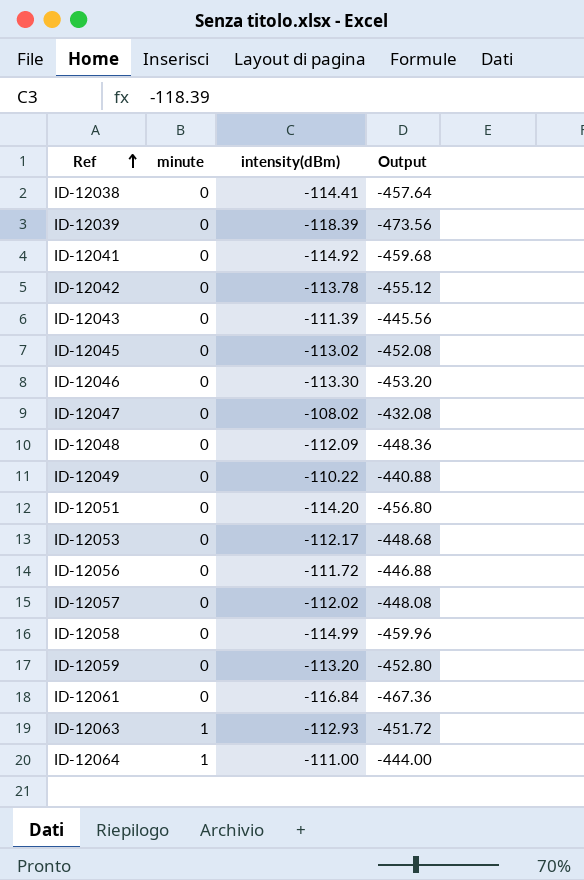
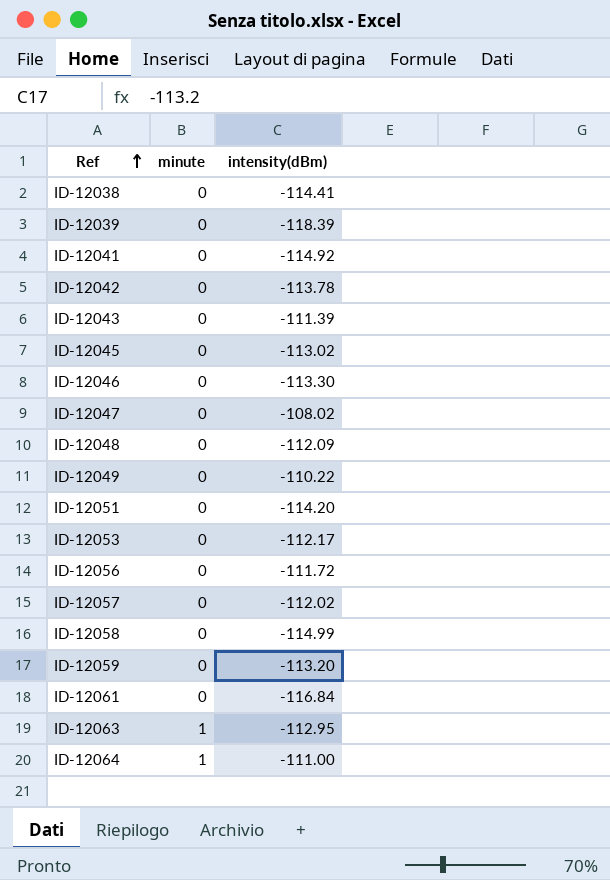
column Output | formula: [intensity(dBm)] * 4 -> none
ID-12063 | intensity(dBm): -112.93 -> -112.95

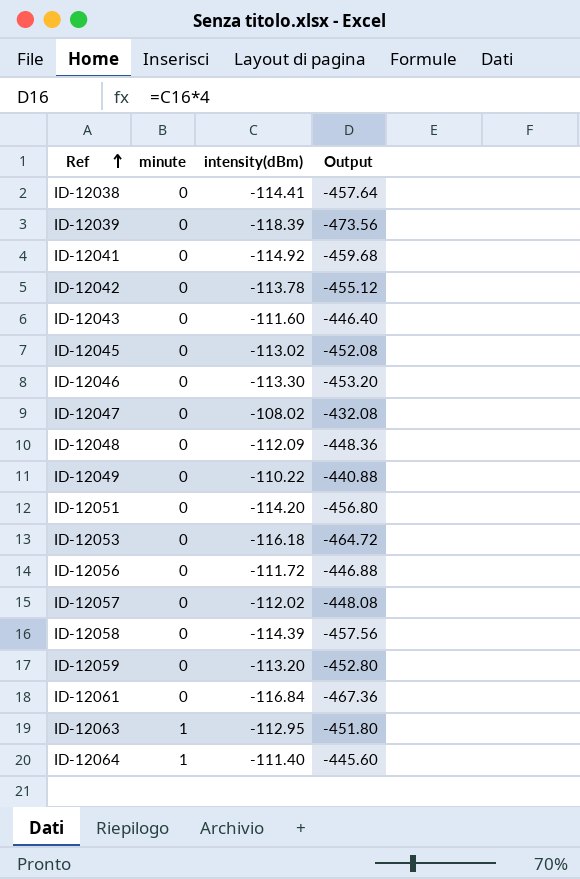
column Output | formula: none -> [intensity(dBm)] * 4
ID-12043 | intensity(dBm): -111.39 -> -111.60
ID-12053 | intensity(dBm): -112.17 -> -116.18
ID-12058 | intensity(dBm): -114.99 -> -114.39
ID-12064 | intensity(dBm): -111.00 -> -111.40

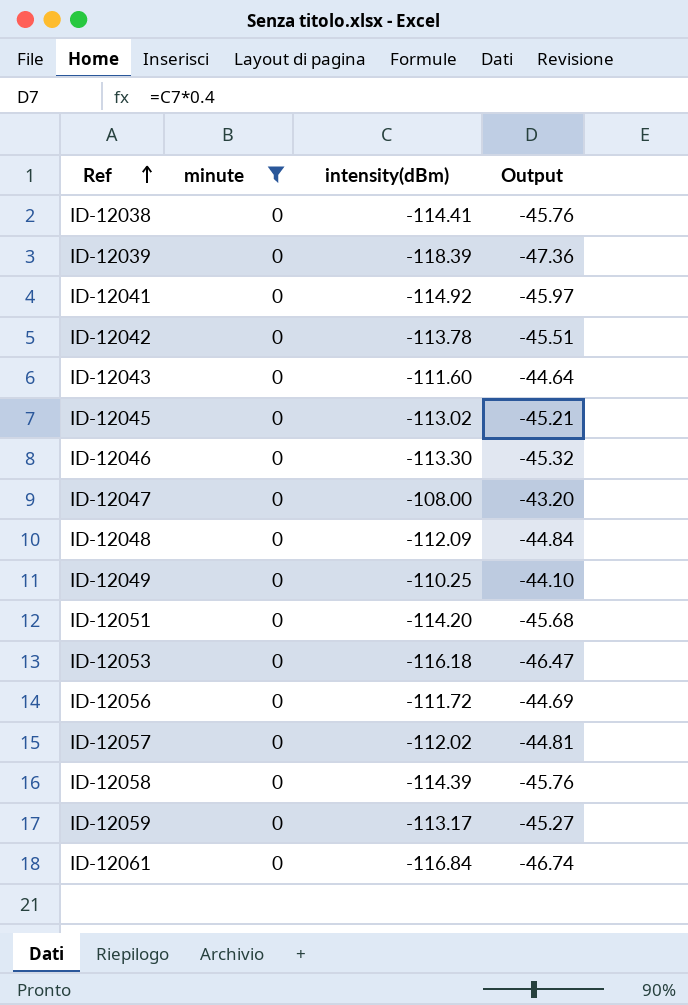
filter: none -> minute = 0
column Output | formula: [intensity(dBm)] * 4 -> [intensity(dBm)] * 0.4
ID-12047 | intensity(dBm): -108.02 -> -108.00
ID-12049 | intensity(dBm): -110.22 -> -110.25
ID-12059 | intensity(dBm): -113.20 -> -113.17

